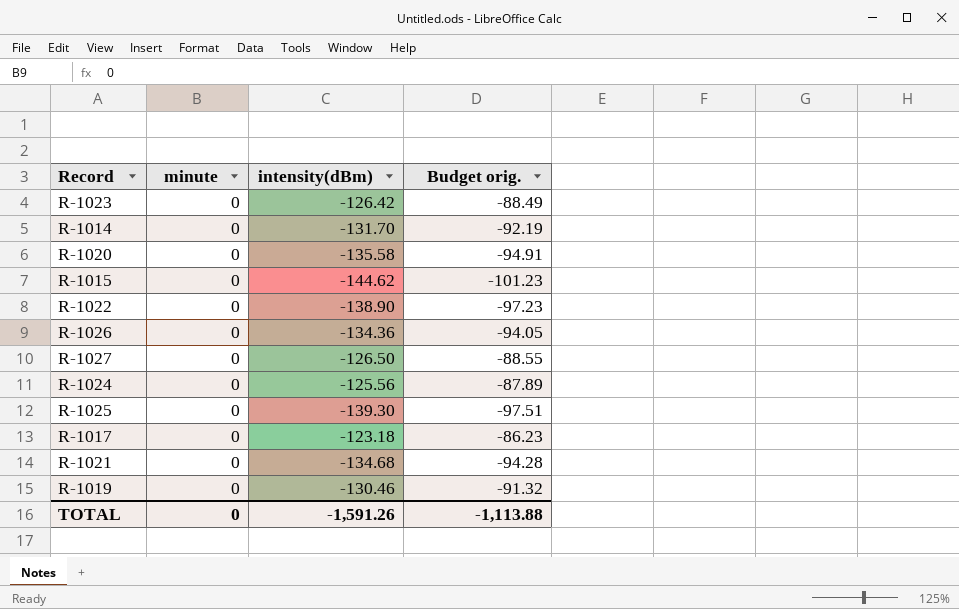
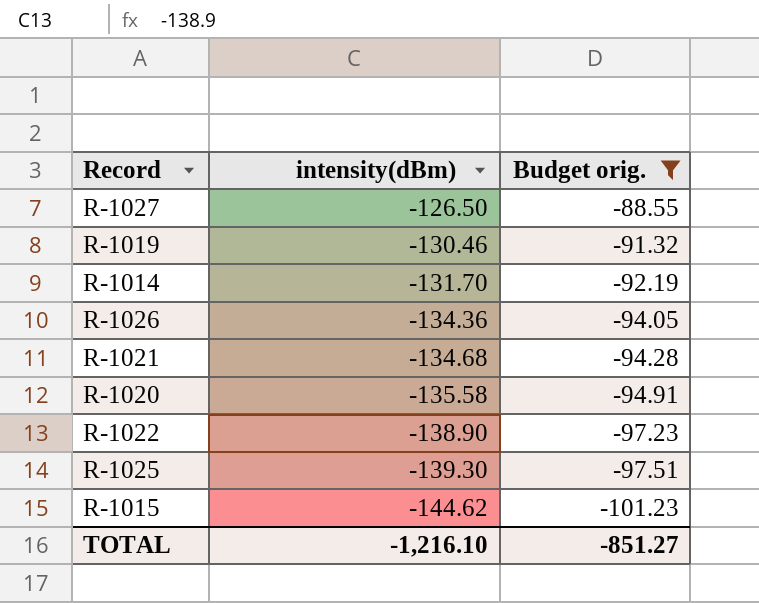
filter: none -> Budget orig. <= -88.55
row order: none -> intensity(dBm) descending
column minute | position: 2 -> none
TOTAL | intensity(dBm): -1,591.26 -> -1,216.10
TOTAL | Budget orig.: -1,113.88 -> -851.27

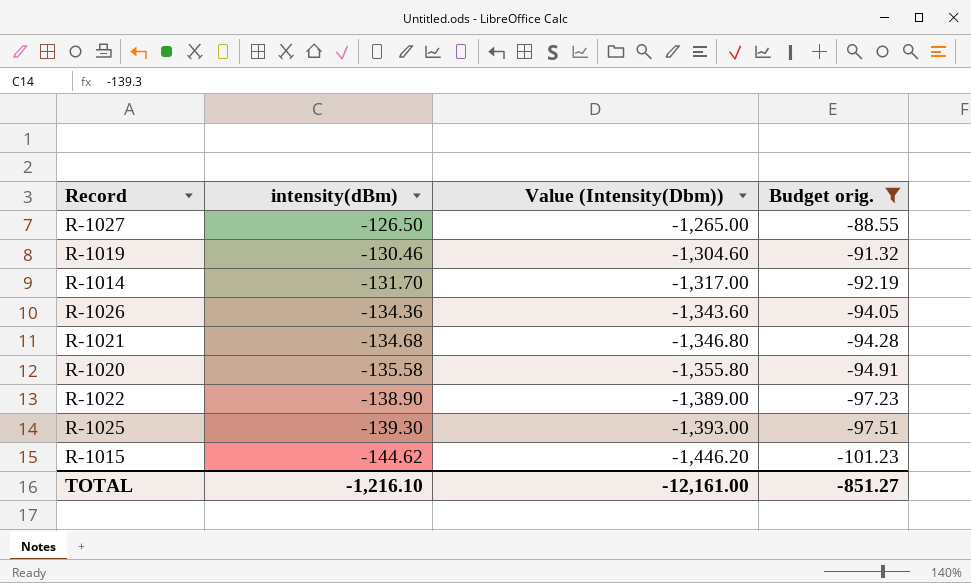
column Value (Intensity(Dbm)) | formula: none -> [intensity(dBm)] * 10

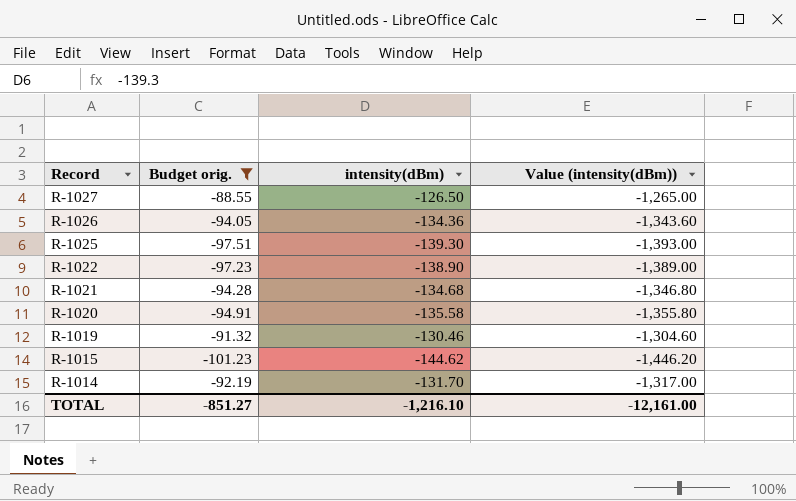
row order: intensity(dBm) descending -> Record descending
column Budget orig. | position: 4 -> 2
column name: Value (Intensity(Dbm)) -> Value (intensity(dBm))

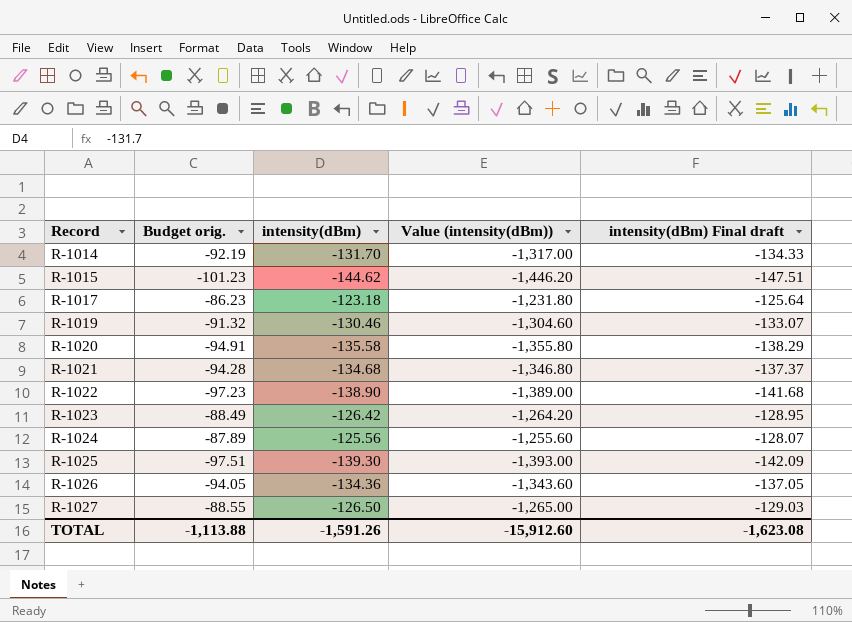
filter: Budget orig. <= -88.55 -> none
row order: Record descending -> Record ascending
column intensity(dBm) Final draft | formula: none -> [intensity(dBm)] * 1.02
TOTAL | Budget orig.: -851.27 -> -1,113.88
TOTAL | intensity(dBm): -1,216.10 -> -1,591.26
TOTAL | Value (intensity(dBm)): -12,161.00 -> -15,912.60

